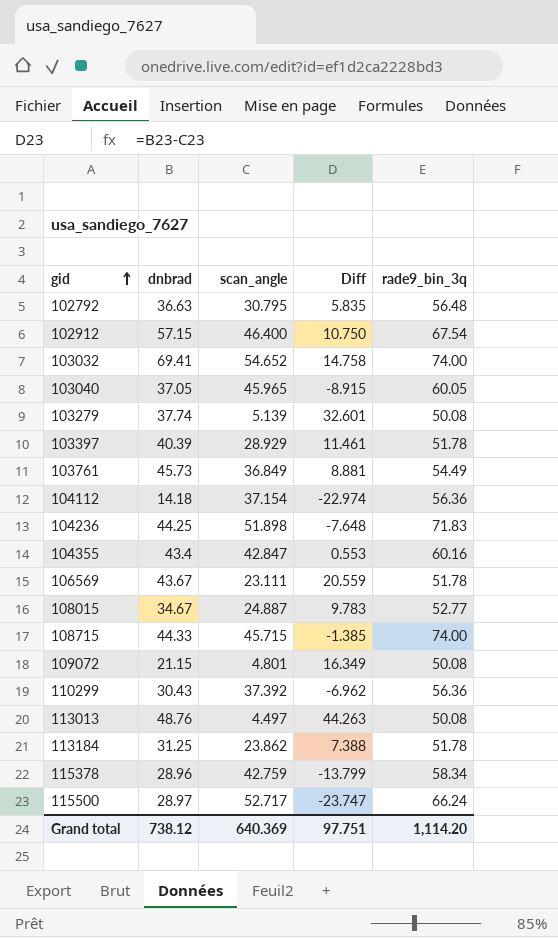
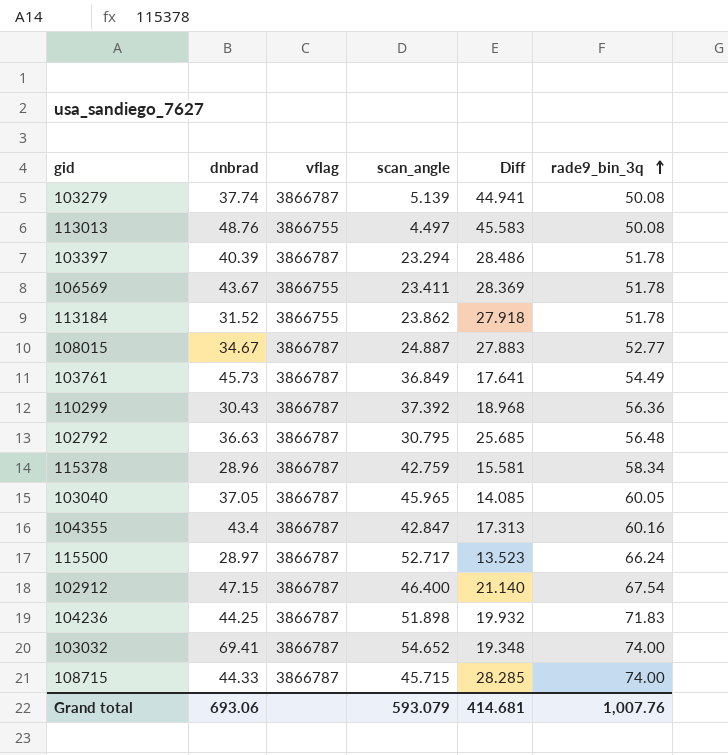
row order: gid ascending -> rade9_bin_3q ascending
column vflag | position: none -> 3
column Diff | formula: [dnbrad] - [scan_angle] -> [rade9_bin_3q] - [scan_angle]
row 104112: 14.18 | 37.154 | -22.974 | 56.36 -> none
row 109072: 21.15 | 4.801 | 16.349 | 50.08 -> none
103397 | scan_angle: 28.929 -> 23.294
106569 | scan_angle: 23.111 -> 23.411
113184 | dnbrad: 31.25 -> 31.52
102912 | dnbrad: 57.15 -> 47.15
Grand total | dnbrad: 738.12 -> 693.06
Grand total | scan_angle: 640.369 -> 593.079
Grand total | Diff: 97.751 -> 414.681
Grand total | rade9_bin_3q: 1,114.20 -> 1,007.76

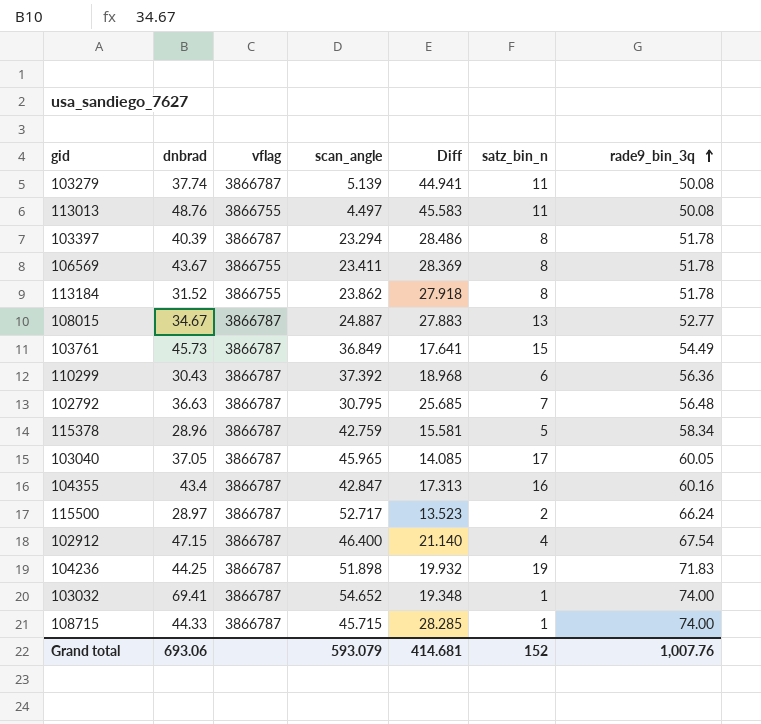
column satz_bin_n | position: none -> 6

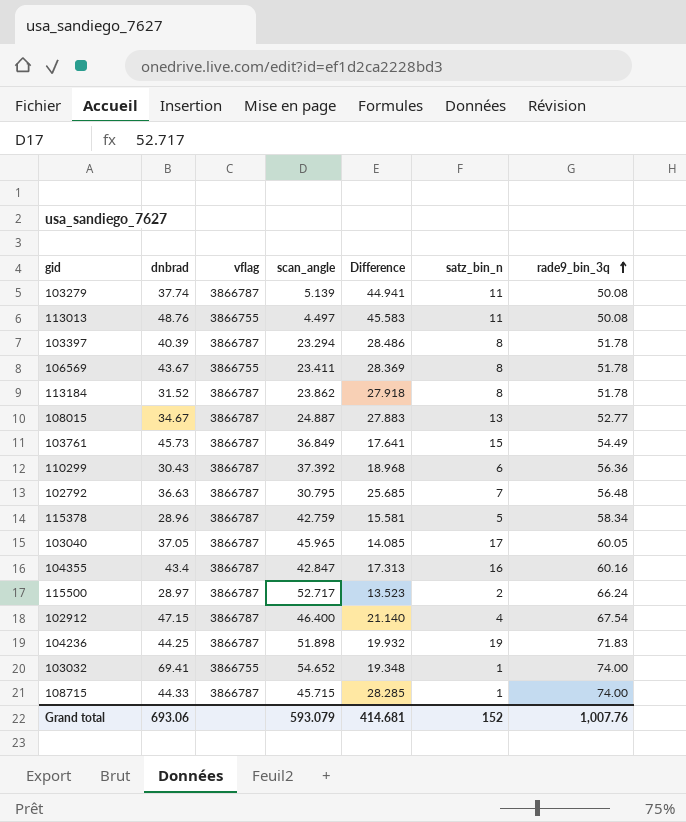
column name: Diff -> Difference
113184 | vflag: 3866755 -> 3866787
103032 | vflag: 3866787 -> 3866755

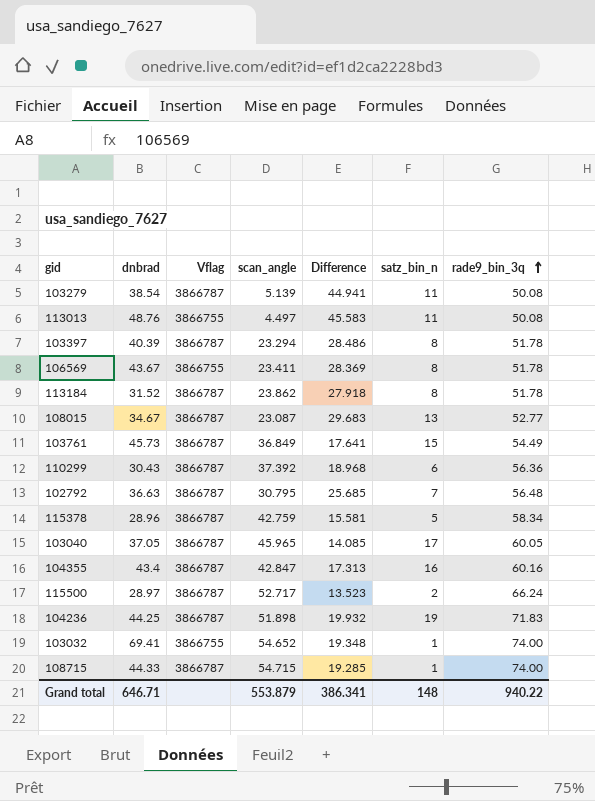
column name: vflag -> Vflag
row 102912: 47.15 | 3866787 | 46.400 | 21.140 | 4 | 67.54 -> none
103279 | dnbrad: 37.74 -> 38.54
108015 | scan_angle: 24.887 -> 23.087
108015 | Difference: 27.883 -> 29.683
108715 | scan_angle: 45.715 -> 54.715
108715 | Difference: 28.285 -> 19.285
Grand total | dnbrad: 693.06 -> 646.71
Grand total | scan_angle: 593.079 -> 553.879
Grand total | Difference: 414.681 -> 386.341
Grand total | satz_bin_n: 152 -> 148
Grand total | rade9_bin_3q: 1,007.76 -> 940.22

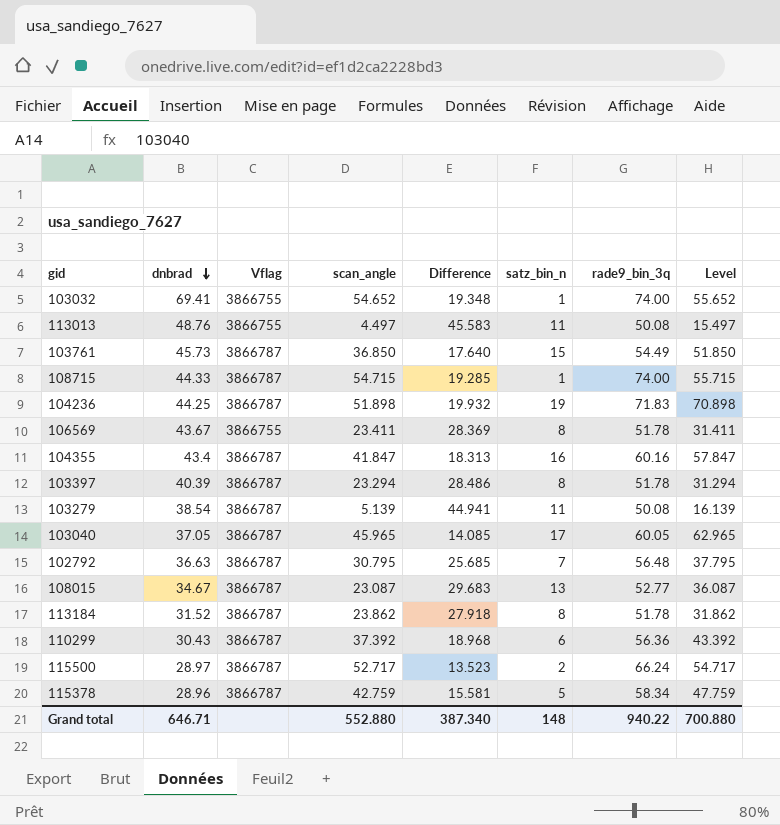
row order: rade9_bin_3q ascending -> dnbrad descending
column Level | formula: none -> [scan_angle] + [satz_bin_n]
103761 | scan_angle: 36.849 -> 36.850
103761 | Difference: 17.641 -> 17.640
104355 | scan_angle: 42.847 -> 41.847
104355 | Difference: 17.313 -> 18.313
Grand total | scan_angle: 553.879 -> 552.880
Grand total | Difference: 386.341 -> 387.340

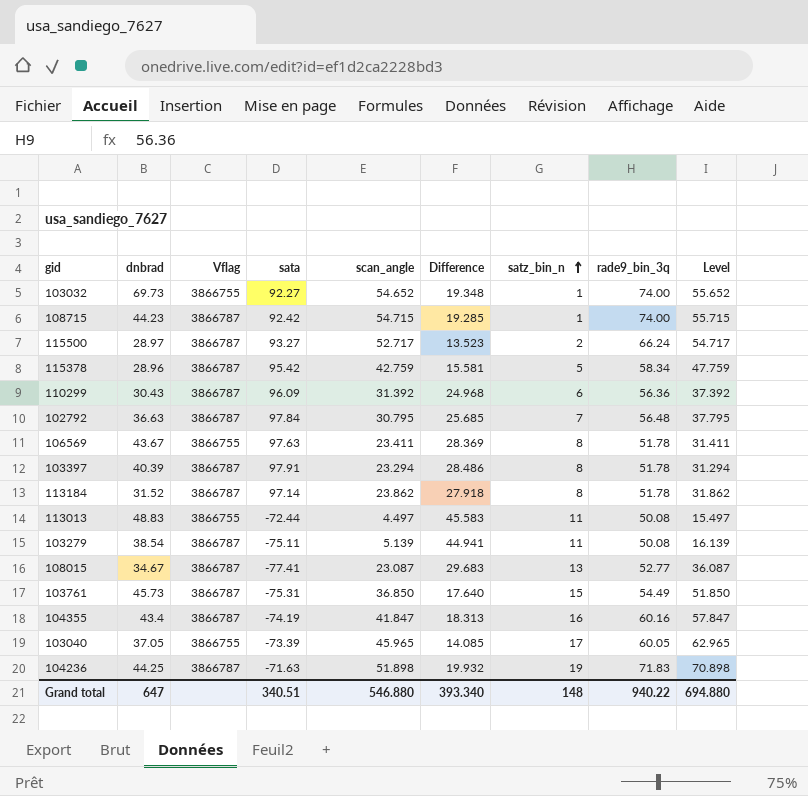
row order: dnbrad descending -> satz_bin_n ascending
column sata | position: none -> 4
103032 | dnbrad: 69.41 -> 69.73
108715 | dnbrad: 44.33 -> 44.23
110299 | scan_angle: 37.392 -> 31.392
110299 | Difference: 18.968 -> 24.968
110299 | Level: 43.392 -> 37.392
113013 | dnbrad: 48.76 -> 48.83
103040 | Vflag: 3866787 -> 3866755
Grand total | dnbrad: 646.71 -> 647
Grand total | scan_angle: 552.880 -> 546.880
Grand total | Difference: 387.340 -> 393.340
Grand total | Level: 700.880 -> 694.880

